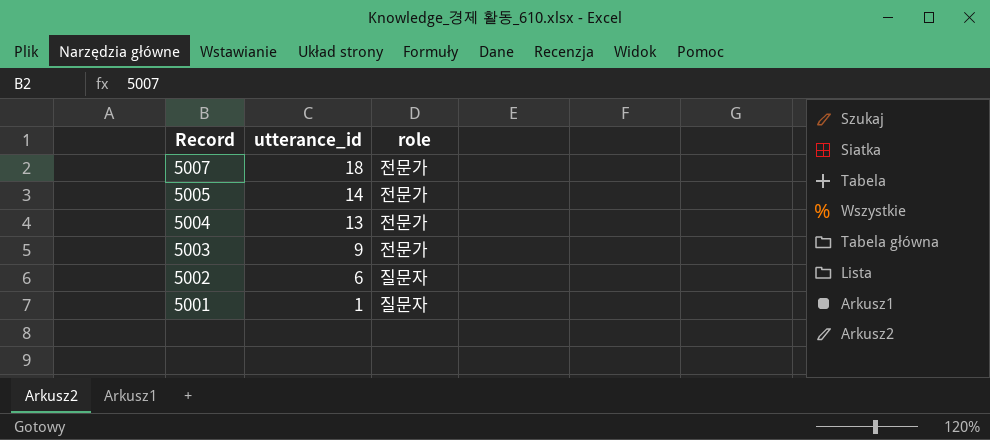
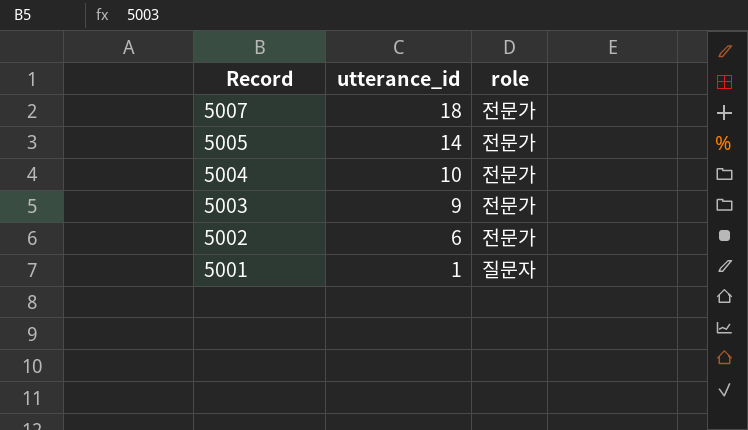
5004 | utterance_id: 13 -> 10
5002 | role: 질문자 -> 전문가

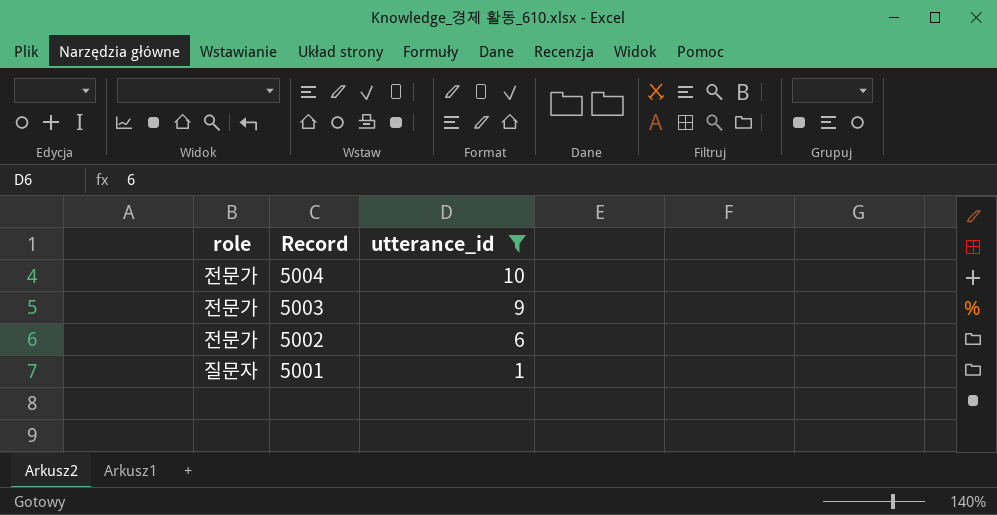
filter: none -> utterance_id <= 10
column role | position: 3 -> 1

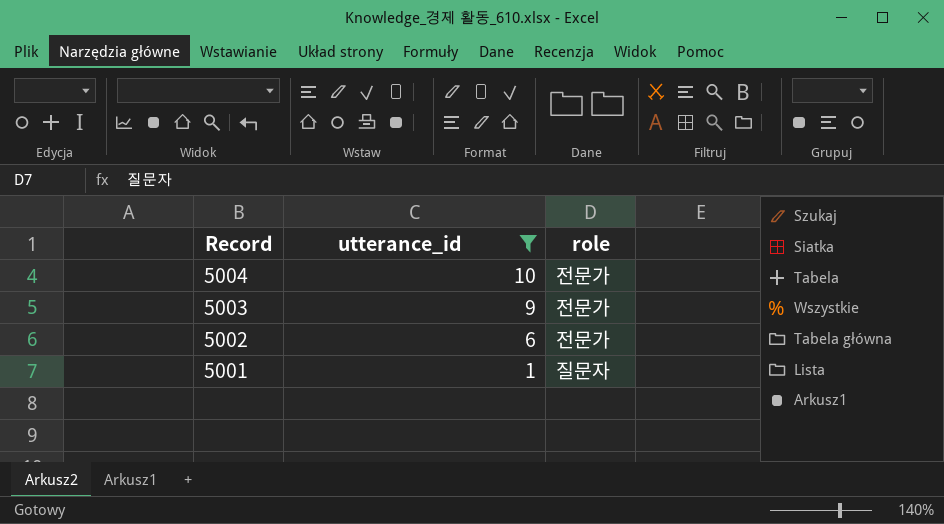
column role | position: 1 -> 3

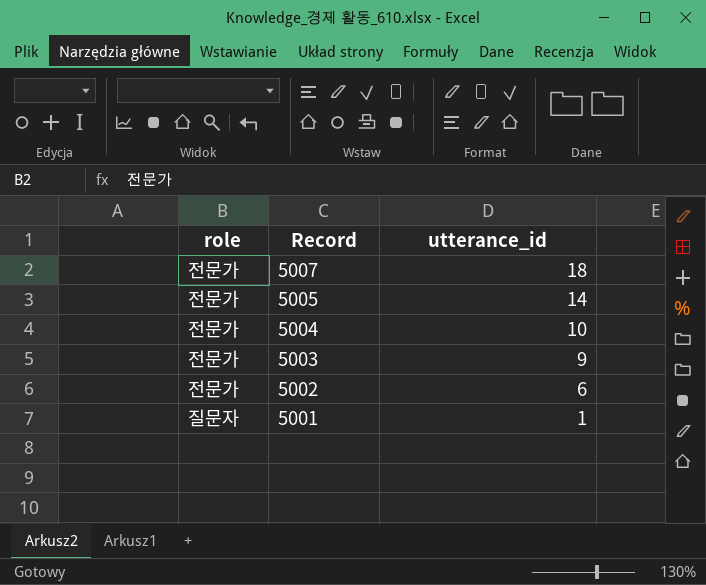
filter: utterance_id <= 10 -> none
column role | position: 3 -> 1

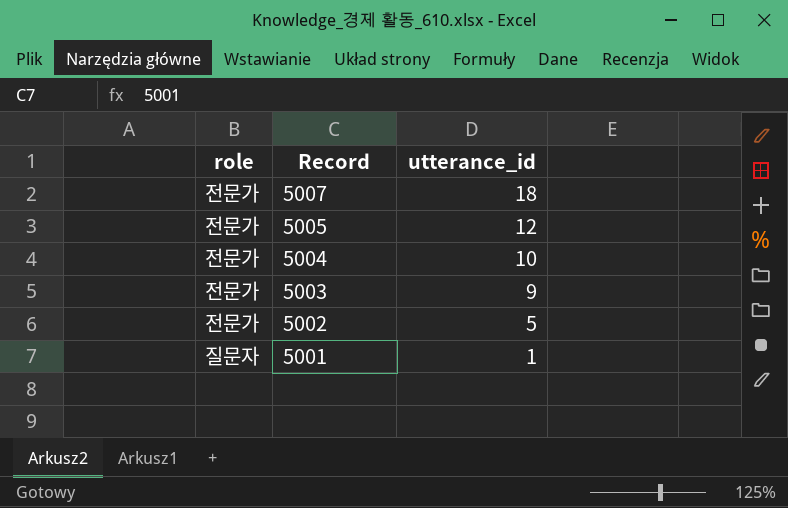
5005 | utterance_id: 14 -> 12
5002 | utterance_id: 6 -> 5

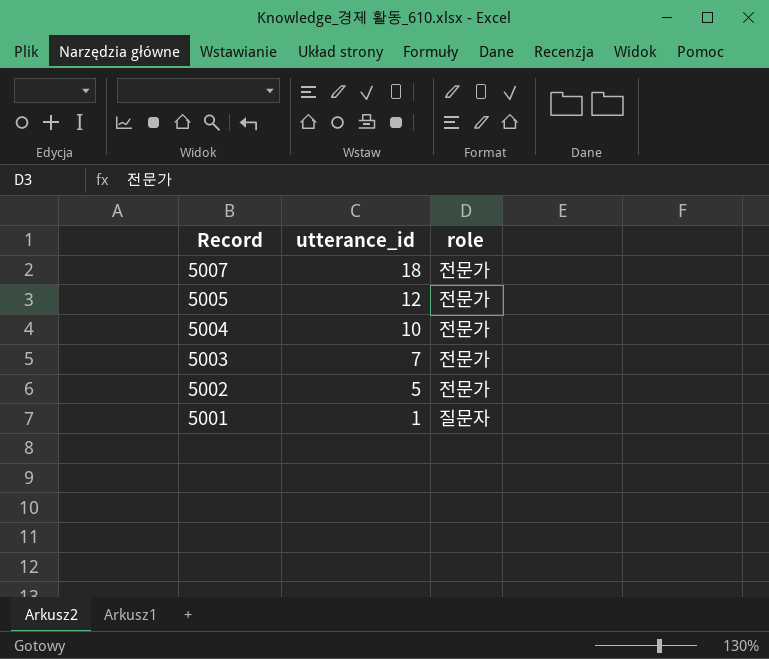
column role | position: 1 -> 3
5003 | utterance_id: 9 -> 7

